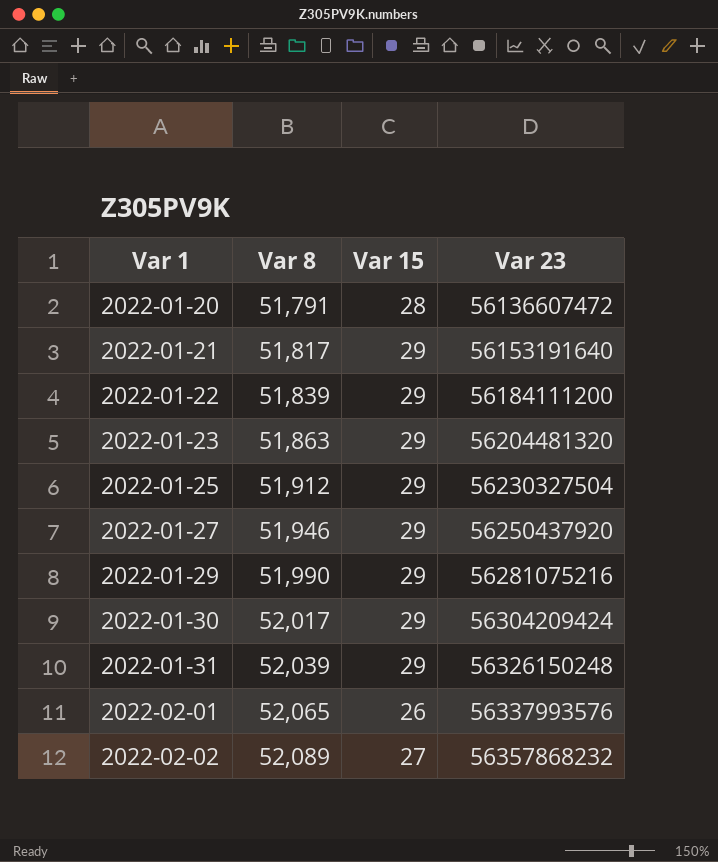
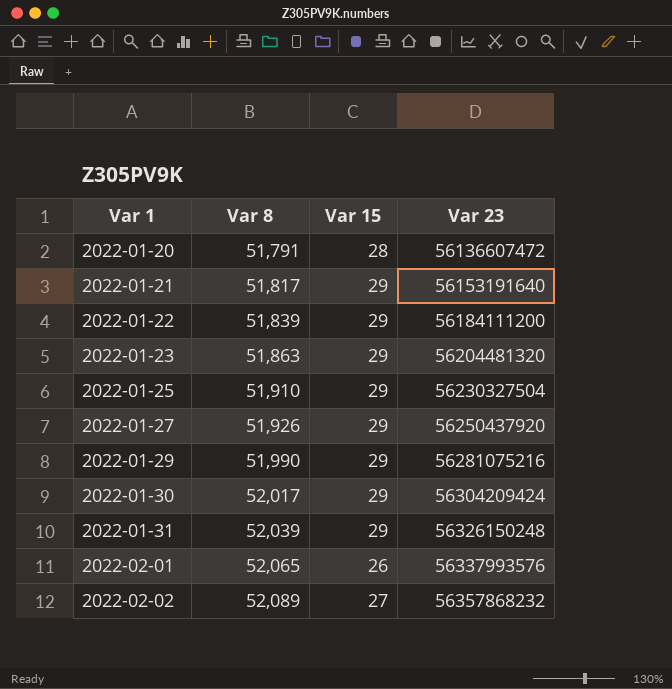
2022-01-25 | Var 8: 51,912 -> 51,910
2022-01-27 | Var 8: 51,946 -> 51,926

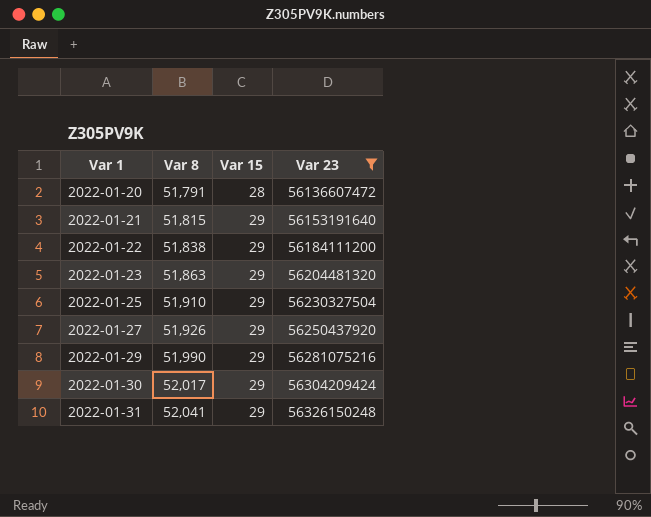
filter: none -> Var 23 <= 56326150248
2022-01-21 | Var 8: 51,817 -> 51,815
2022-01-22 | Var 8: 51,839 -> 51,838
2022-01-31 | Var 8: 52,039 -> 52,041

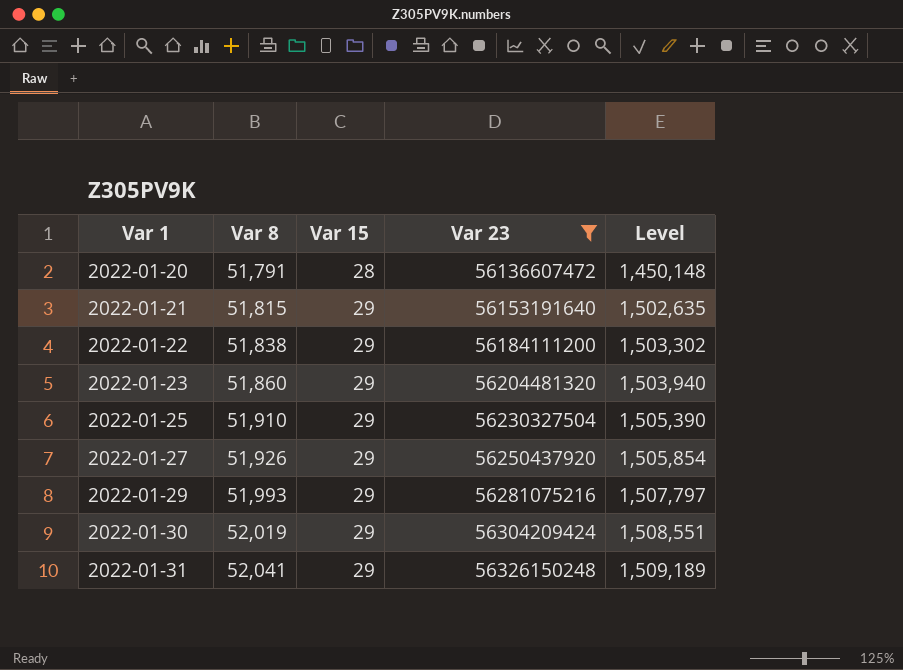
column Level | formula: none -> [Var 8] * [Var 15]
2022-01-23 | Var 8: 51,863 -> 51,860
2022-01-29 | Var 8: 51,990 -> 51,993
2022-01-30 | Var 8: 52,017 -> 52,019

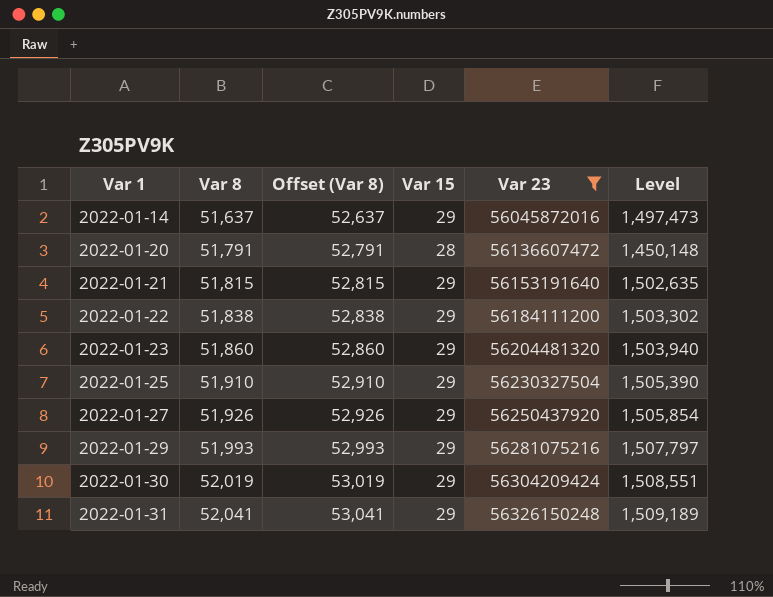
column Offset (Var 8) | formula: none -> [Var 8] + 1000
row 2022-01-14: none -> 51,637 | 52,637 | 29 | 56045872016 | 1,497,473

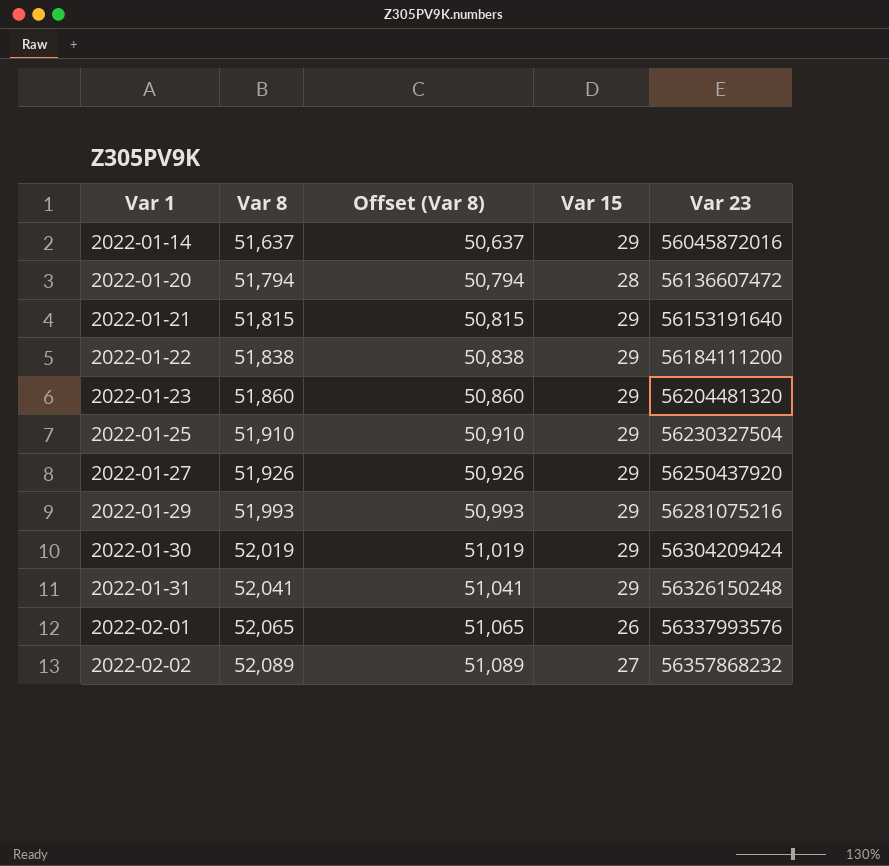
filter: Var 23 <= 56326150248 -> none
column Level | formula: [Var 8] * [Var 15] -> none
column Offset (Var 8) | formula: [Var 8] + 1000 -> [Var 8] - 1000
2022-01-20 | Var 8: 51,791 -> 51,794

